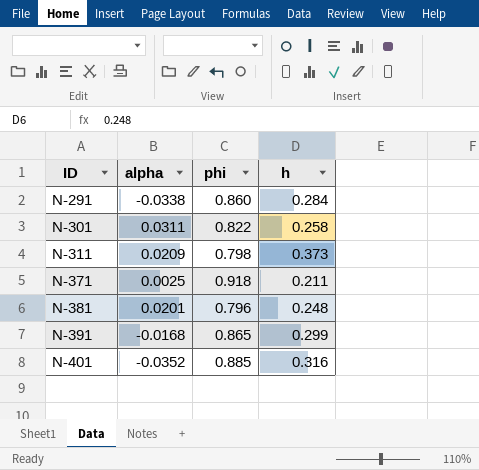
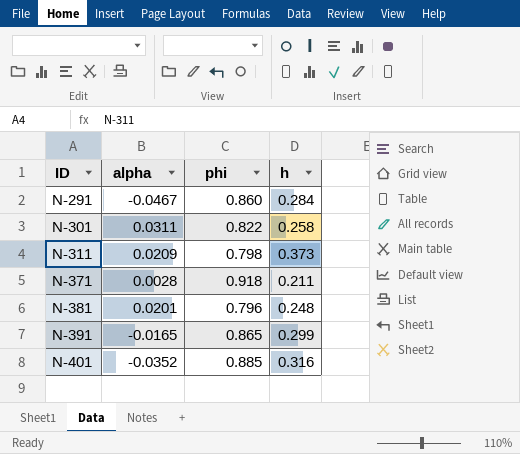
N-291 | alpha: -0.0338 -> -0.0467
N-371 | alpha: 0.0025 -> 0.0028
N-391 | alpha: -0.0168 -> -0.0165

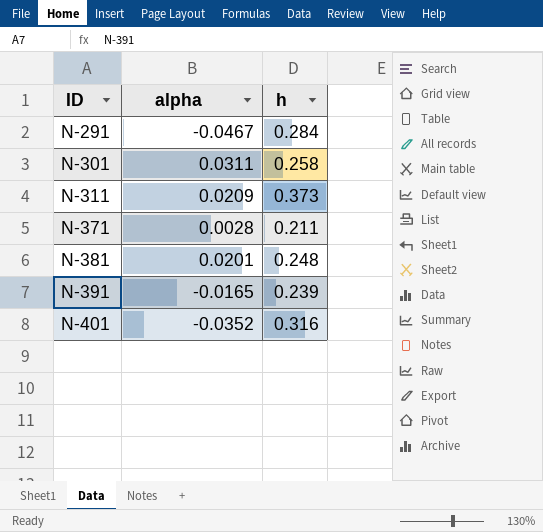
column phi | position: 3 -> none
N-391 | h: 0.299 -> 0.239

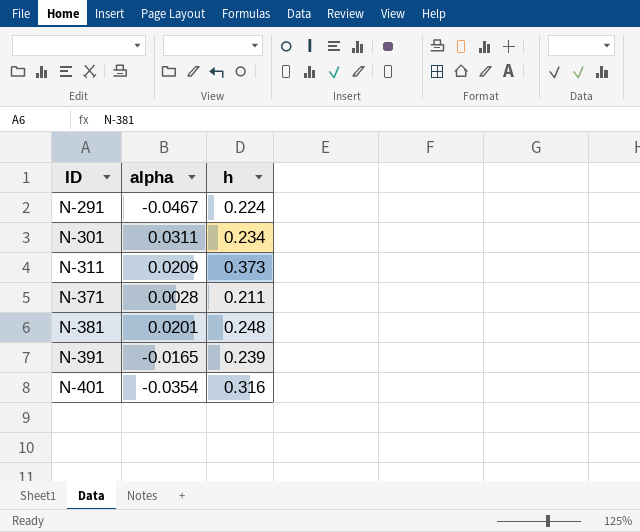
N-291 | h: 0.284 -> 0.224
N-301 | h: 0.258 -> 0.234
N-401 | alpha: -0.0352 -> -0.0354

